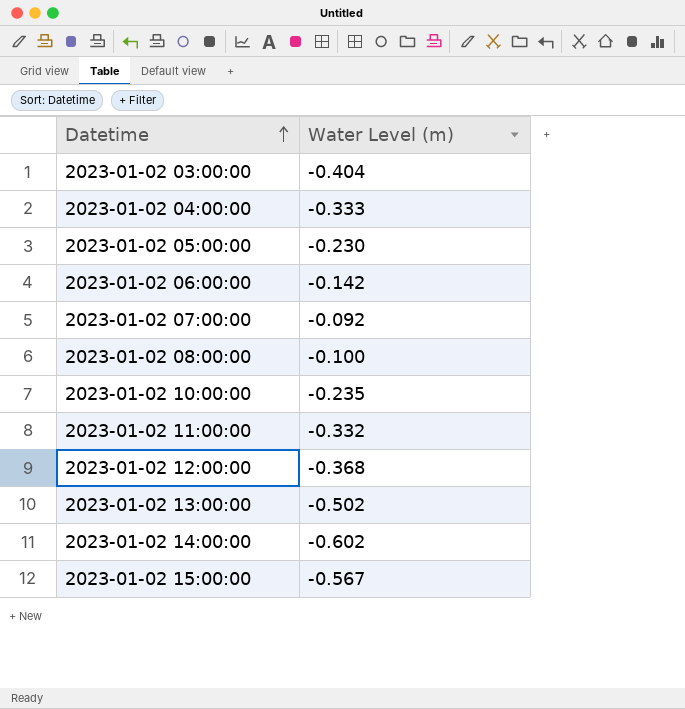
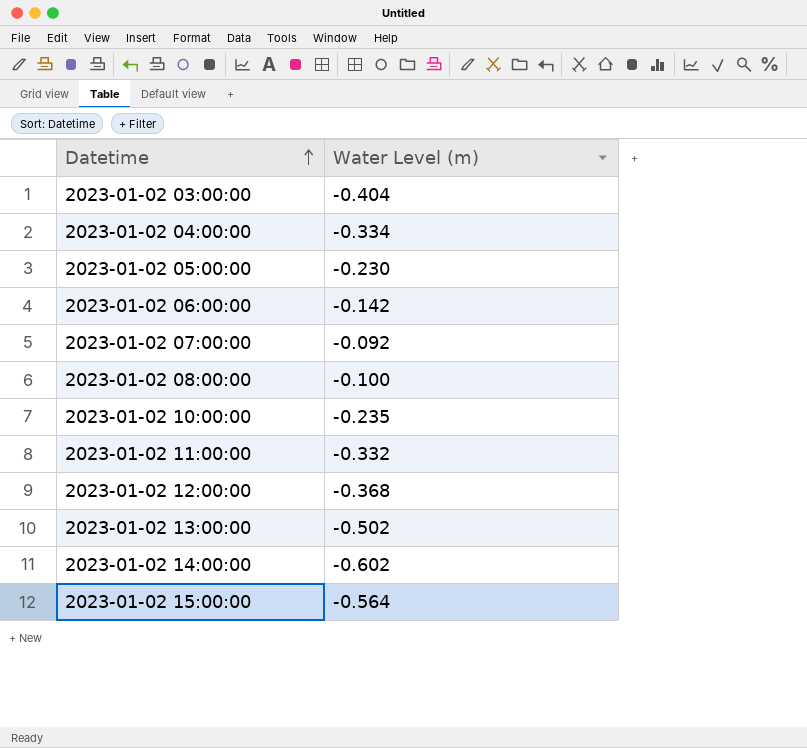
2023-01-02 04:00:00 | Water Level (m): -0.333 -> -0.334
2023-01-02 15:00:00 | Water Level (m): -0.567 -> -0.564

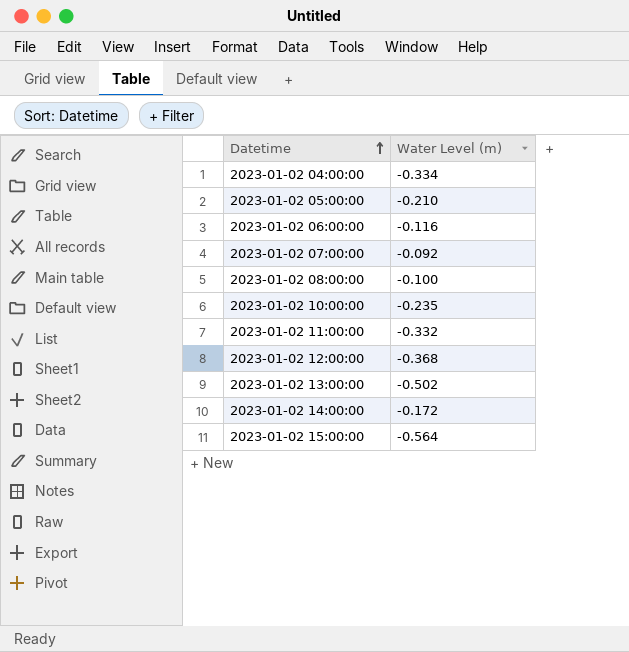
row 2023-01-02 03:00:00: -0.404 -> none
2023-01-02 05:00:00 | Water Level (m): -0.230 -> -0.210
2023-01-02 06:00:00 | Water Level (m): -0.142 -> -0.116
2023-01-02 14:00:00 | Water Level (m): -0.602 -> -0.172

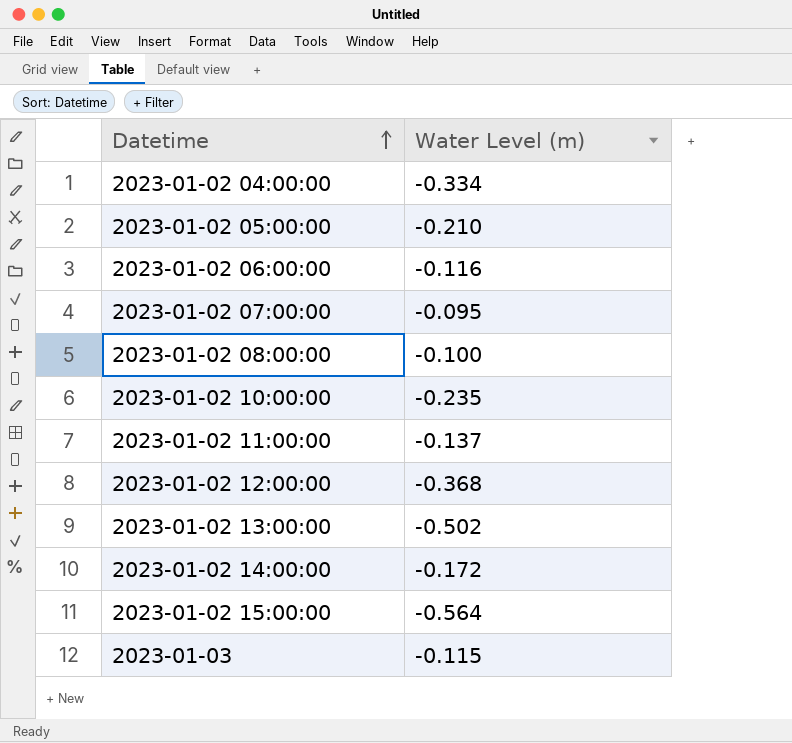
2023-01-02 07:00:00 | Water Level (m): -0.092 -> -0.095
2023-01-02 11:00:00 | Water Level (m): -0.332 -> -0.137
row 2023-01-03: none -> -0.115

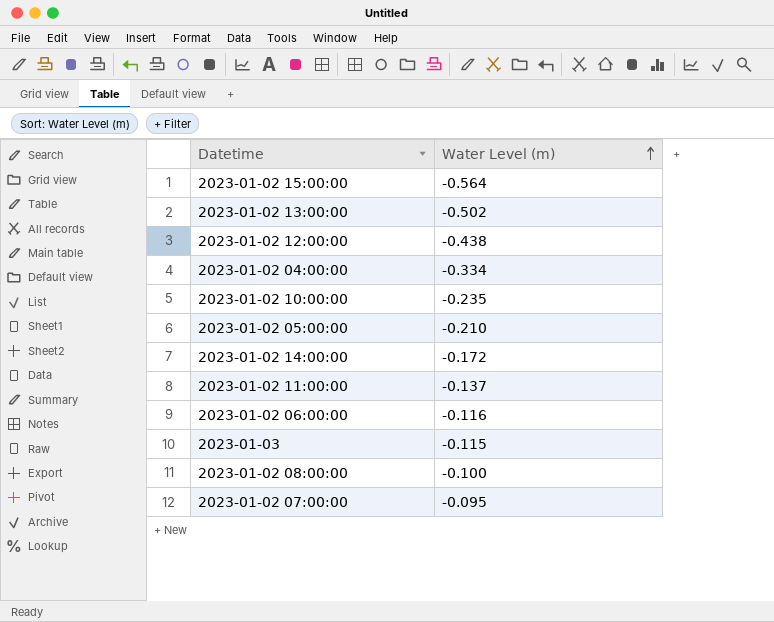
row order: Datetime ascending -> Water Level (m) ascending
2023-01-02 12:00:00 | Water Level (m): -0.368 -> -0.438

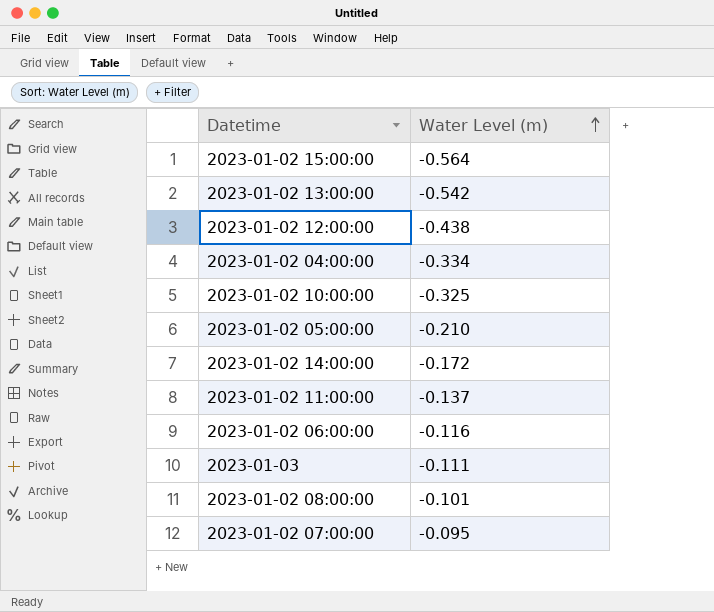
2023-01-02 13:00:00 | Water Level (m): -0.502 -> -0.542
2023-01-02 10:00:00 | Water Level (m): -0.235 -> -0.325
2023-01-03 | Water Level (m): -0.115 -> -0.111
2023-01-02 08:00:00 | Water Level (m): -0.100 -> -0.101

